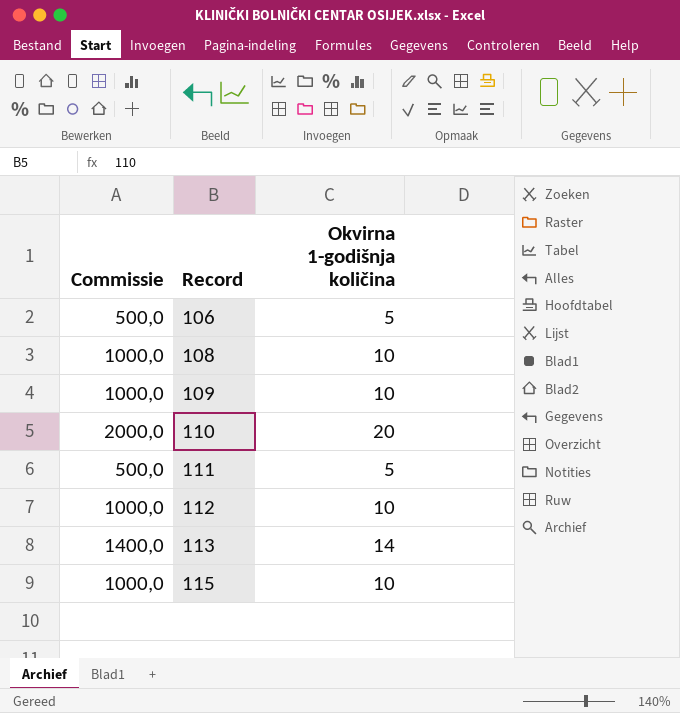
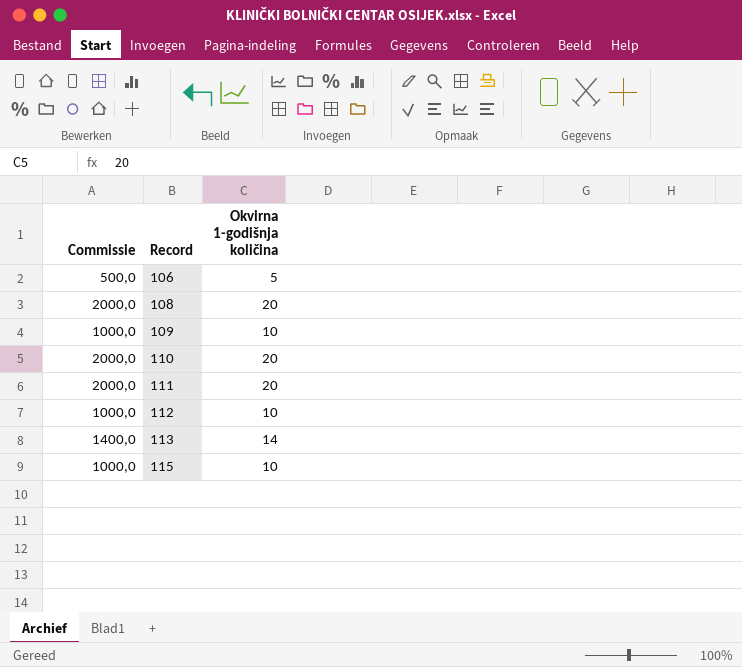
108 | Commissie: 1000,0 -> 2000,0
108 | Okvirna 1-godišnja količina: 10 -> 20
111 | Commissie: 500,0 -> 2000,0
111 | Okvirna 1-godišnja količina: 5 -> 20

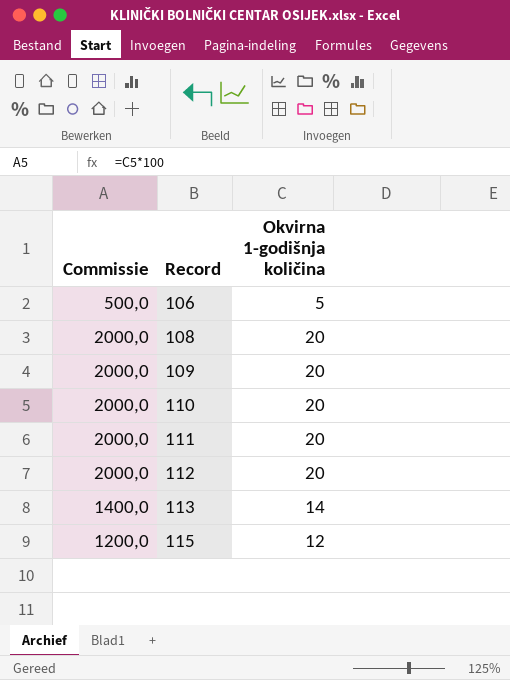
109 | Commissie: 1000,0 -> 2000,0
109 | Okvirna 1-godišnja količina: 10 -> 20
112 | Commissie: 1000,0 -> 2000,0
112 | Okvirna 1-godišnja količina: 10 -> 20
115 | Commissie: 1000,0 -> 1200,0
115 | Okvirna 1-godišnja količina: 10 -> 12

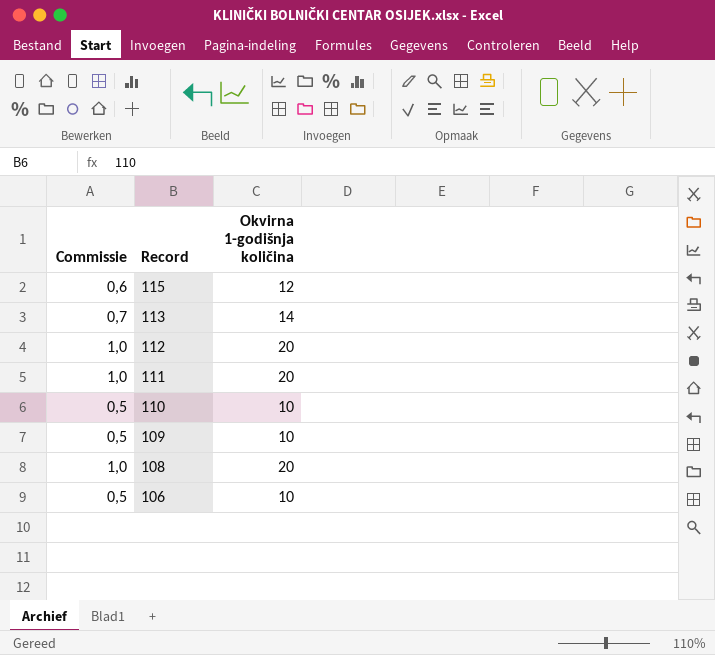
row order: Record ascending -> Record descending
column Commissie | formula: [Okvirna 1-godišnja količina] * 100 -> [Okvirna 1-godišnja količina] * 0,05
110 | Okvirna 1-godišnja količina: 20 -> 10
109 | Okvirna 1-godišnja količina: 20 -> 10
106 | Okvirna 1-godišnja količina: 5 -> 10

